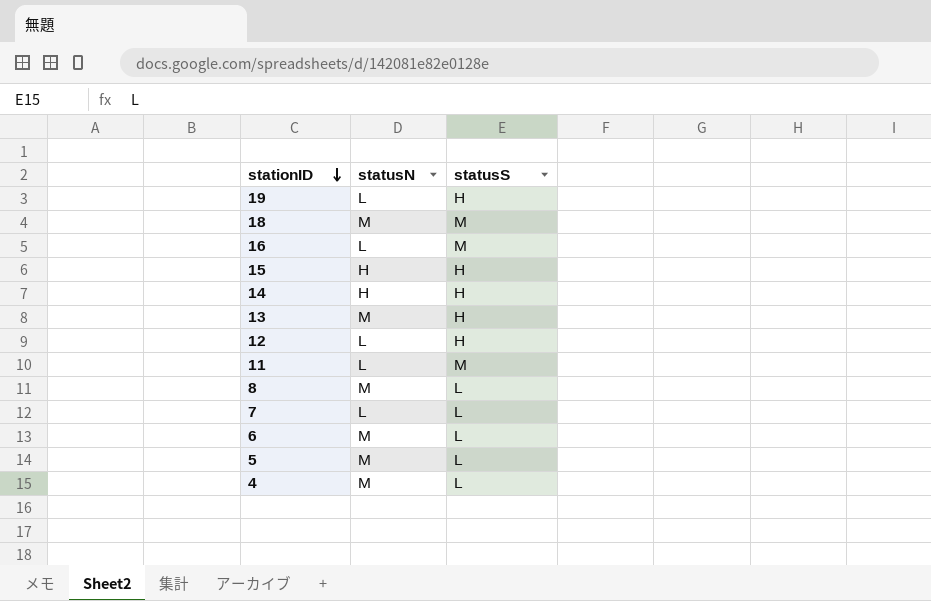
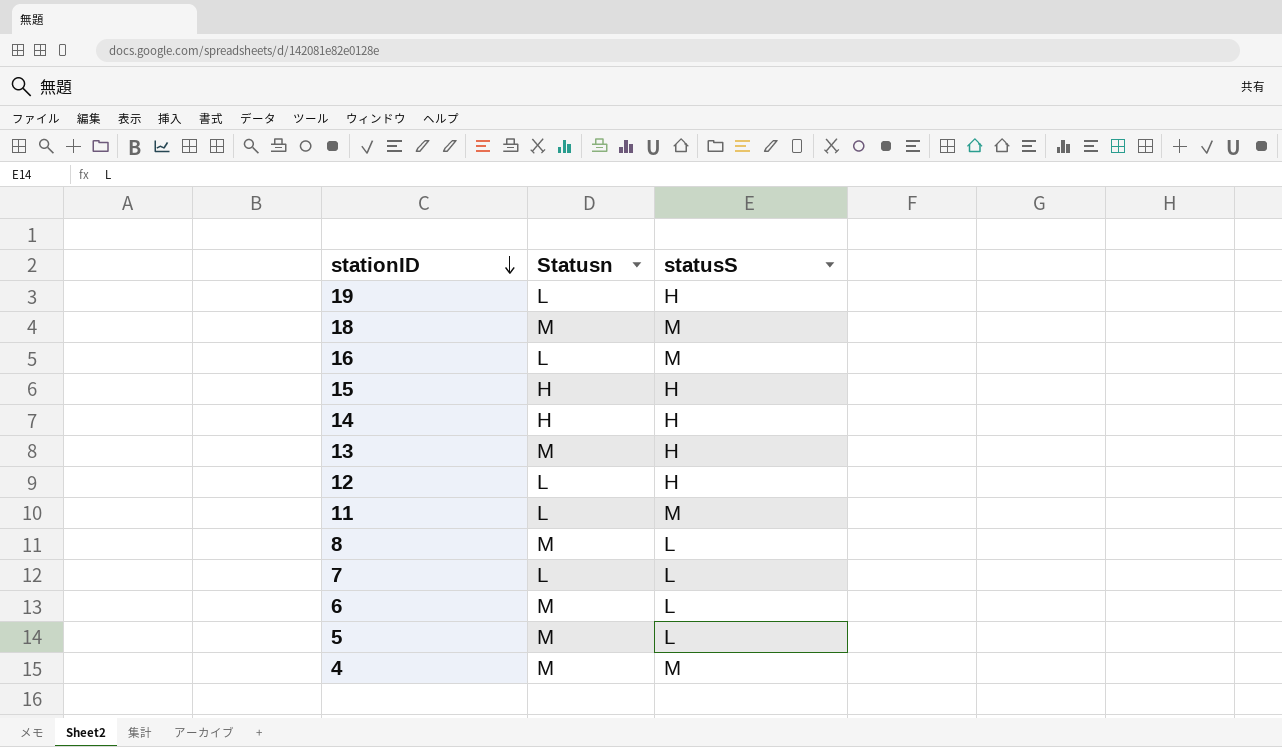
column name: statusN -> Statusn
4 | statusS: L -> M

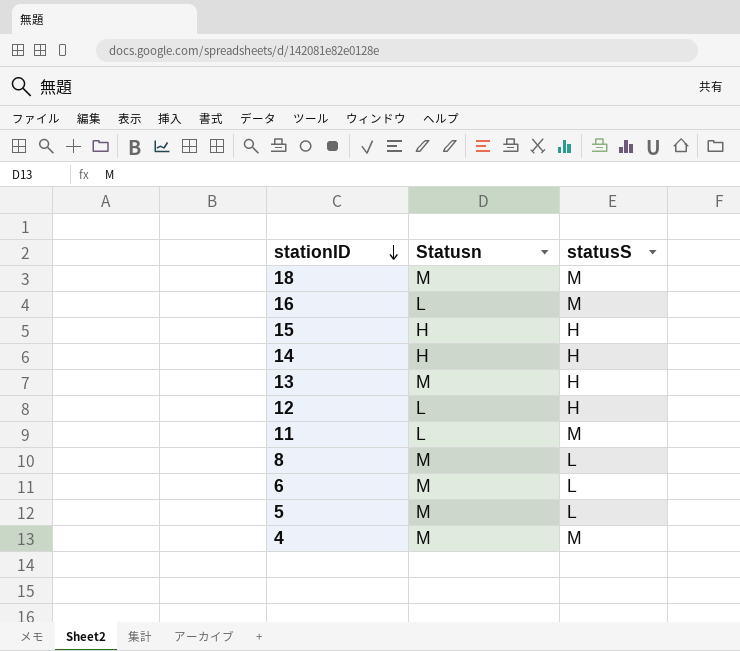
row 19: L | H -> none
row 7: L | L -> none

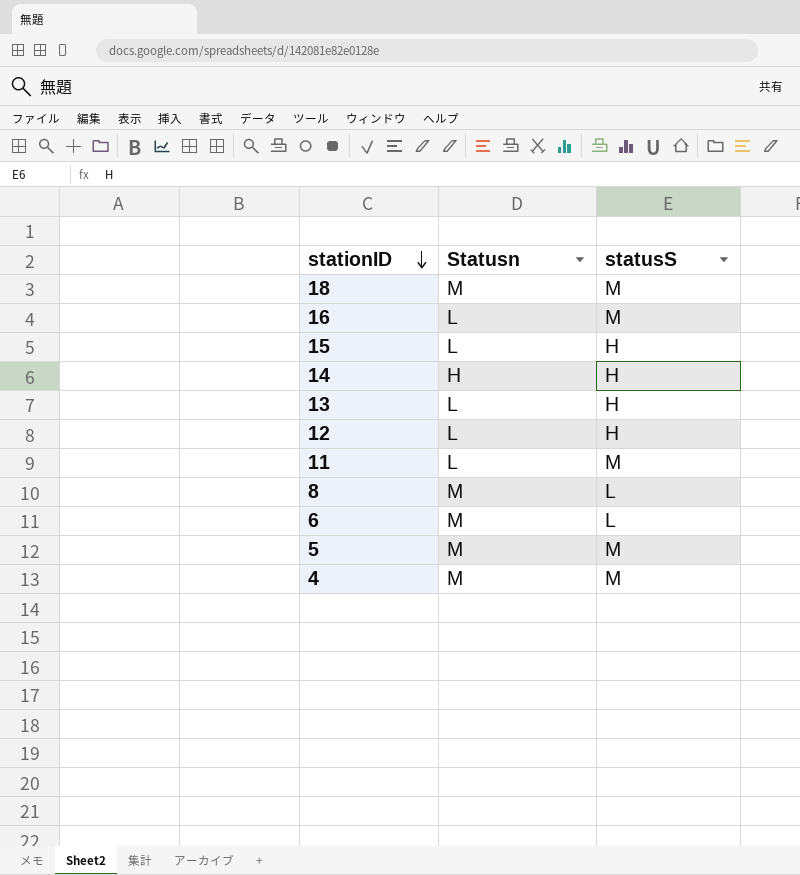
15 | Statusn: H -> L
13 | Statusn: M -> L
5 | statusS: L -> M

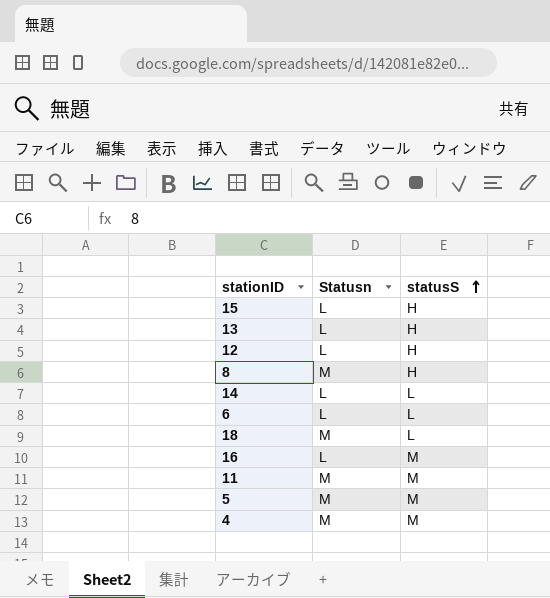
row order: stationID descending -> statusS ascending
8 | statusS: L -> H
14 | Statusn: H -> L
14 | statusS: H -> L
6 | Statusn: M -> L
18 | statusS: M -> L
11 | Statusn: L -> M

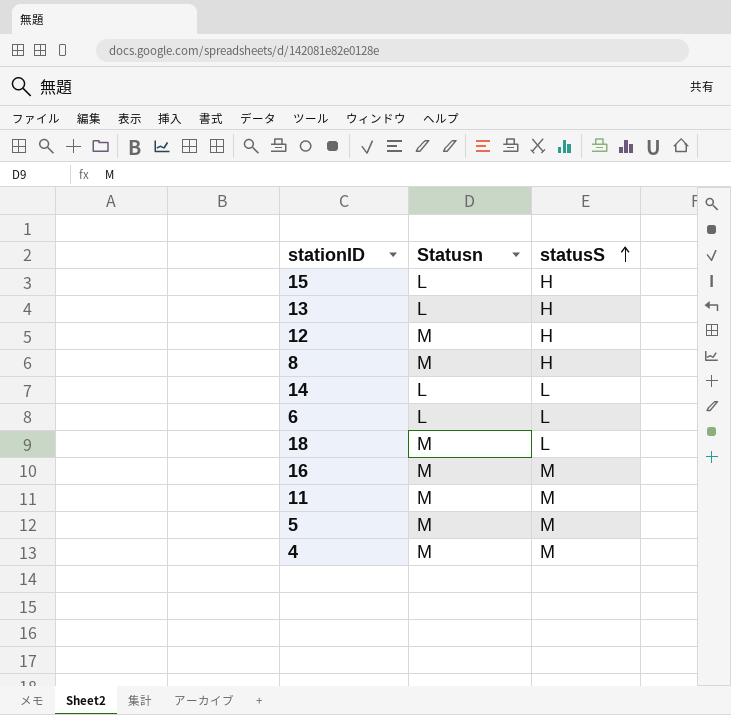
12 | Statusn: L -> M
16 | Statusn: L -> M

